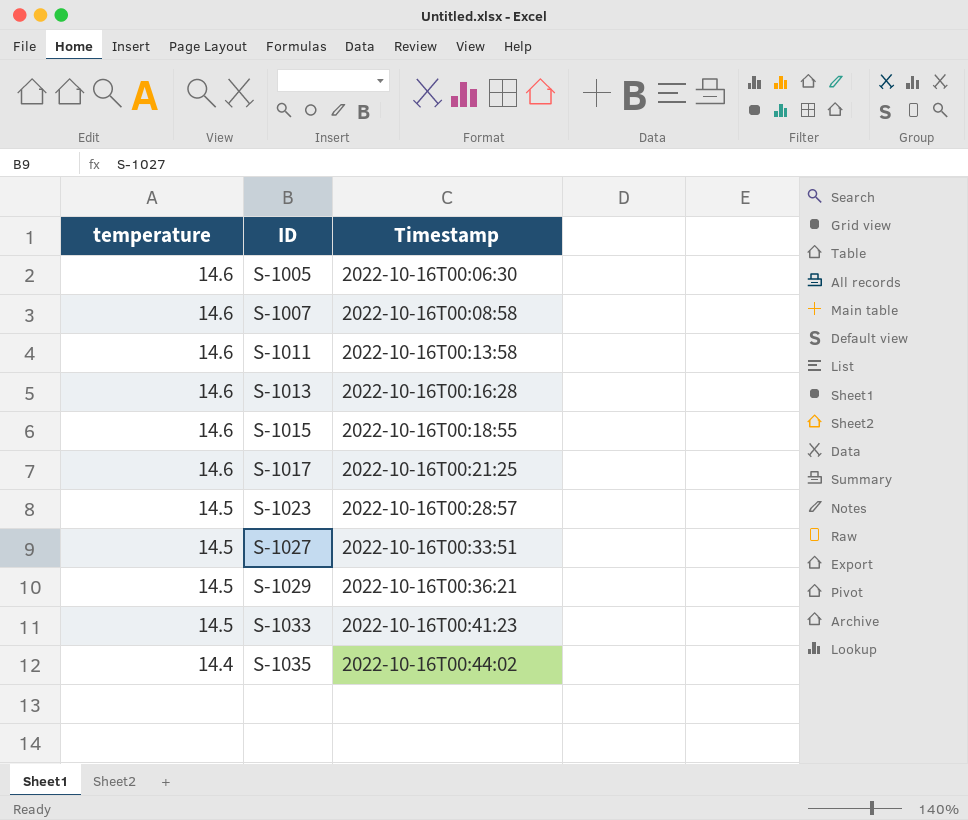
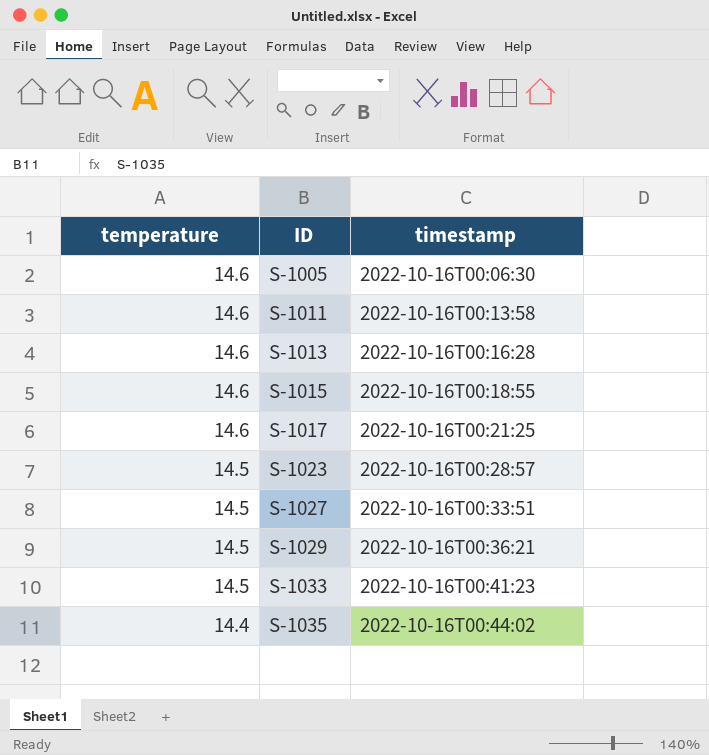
column name: Timestamp -> timestamp
row S-1007: 14.6 | 2022-10-16T00:08:58 -> none

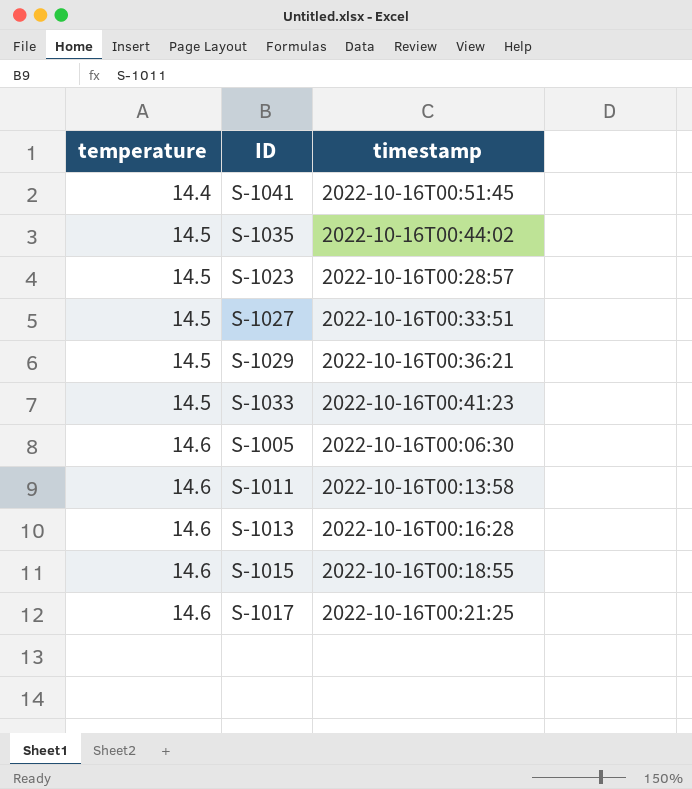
row order: temperature descending -> temperature ascending
row S-1041: none -> 14.4 | 2022-10-16T00:51:45
S-1035 | temperature: 14.4 -> 14.5

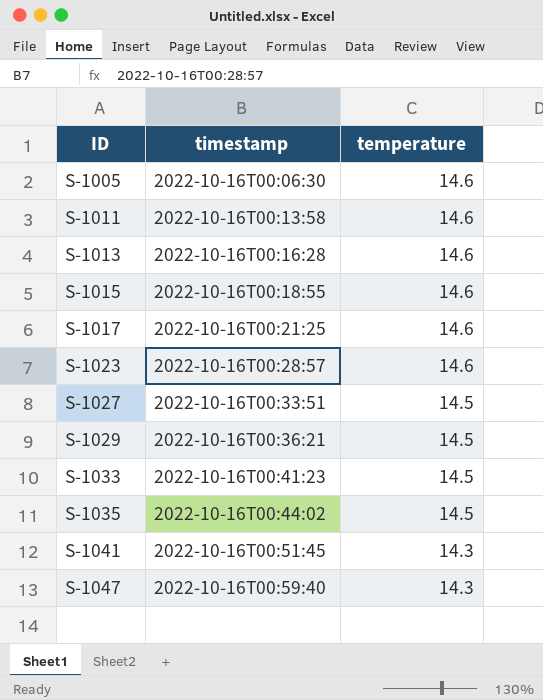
row order: temperature ascending -> ID ascending
column temperature | position: 1 -> 3
S-1023 | temperature: 14.5 -> 14.6
S-1041 | temperature: 14.4 -> 14.3
row S-1047: none -> 2022-10-16T00:59:40 | 14.3

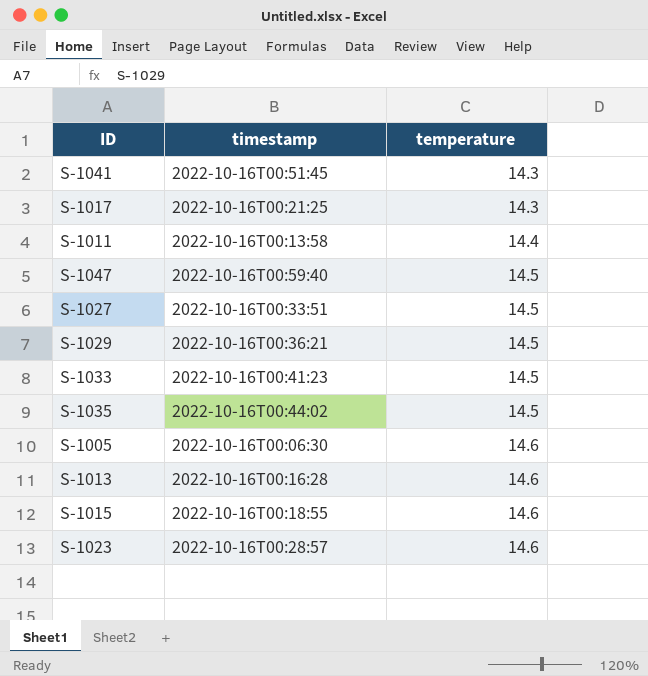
row order: ID ascending -> temperature ascending
S-1017 | temperature: 14.6 -> 14.3
S-1011 | temperature: 14.6 -> 14.4
S-1047 | temperature: 14.3 -> 14.5

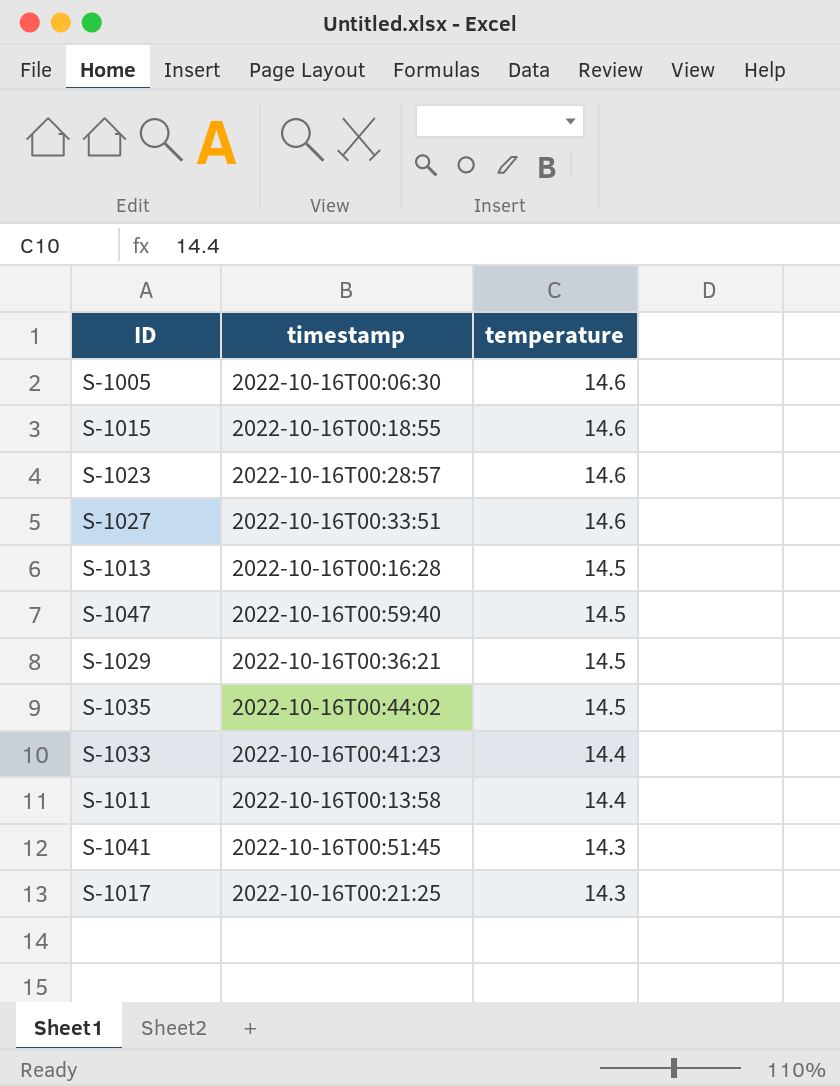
row order: temperature ascending -> temperature descending
S-1027 | temperature: 14.5 -> 14.6
S-1013 | temperature: 14.6 -> 14.5
S-1033 | temperature: 14.5 -> 14.4

